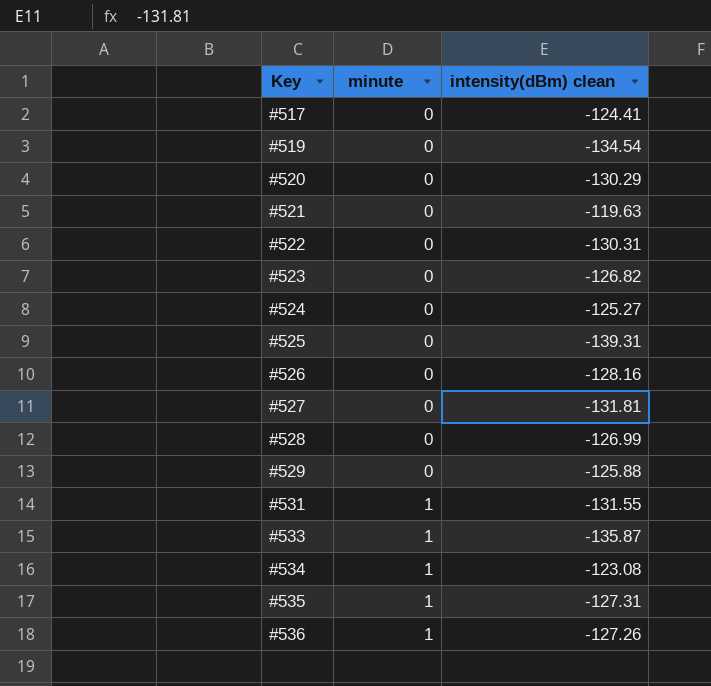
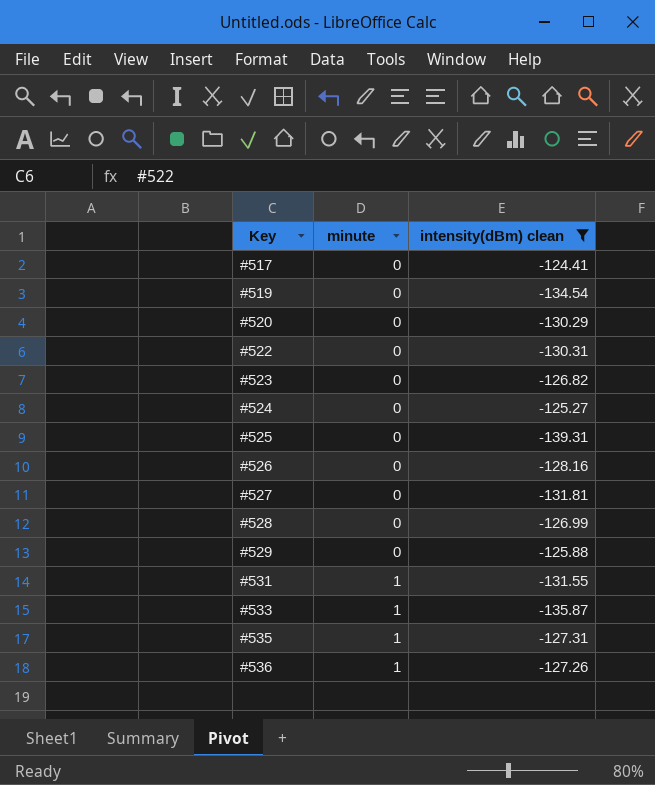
filter: none -> intensity(dBm) clean <= -124.41

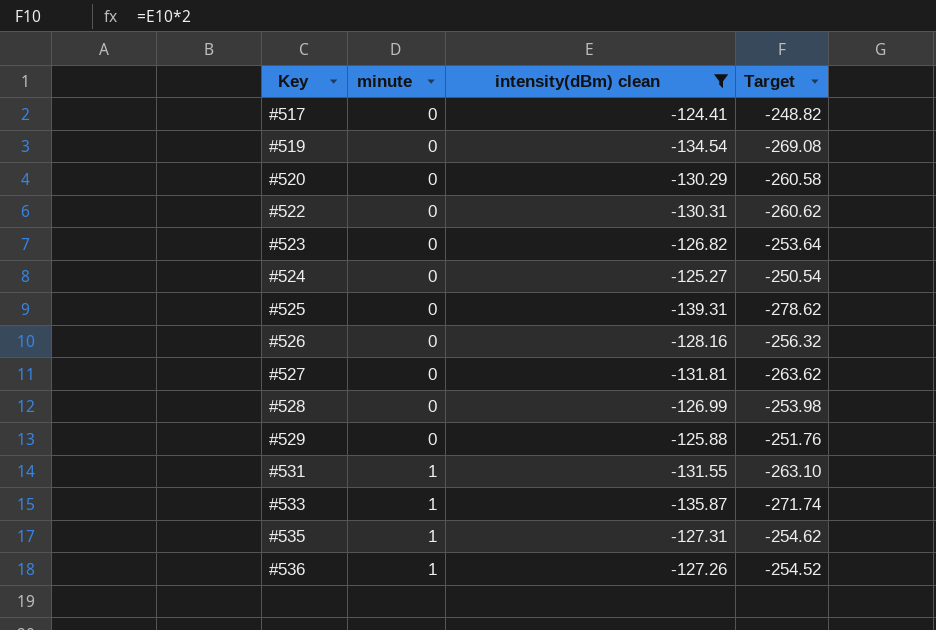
column Target | formula: none -> [intensity(dBm) clean] * 2

